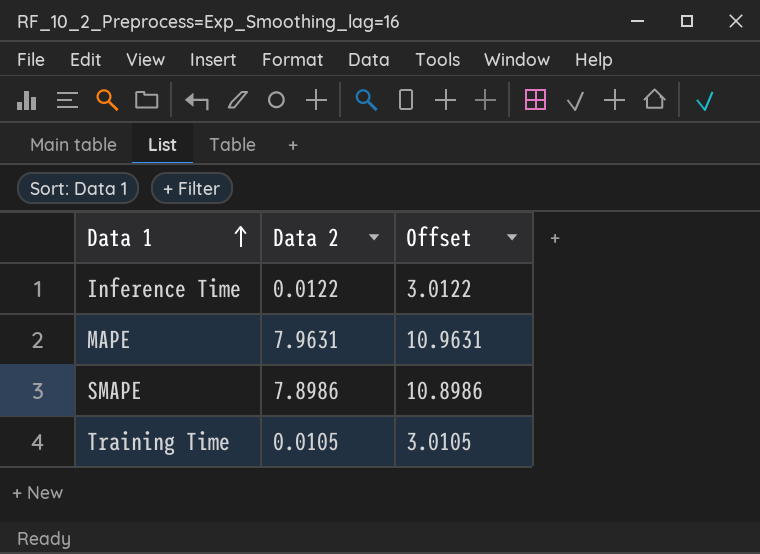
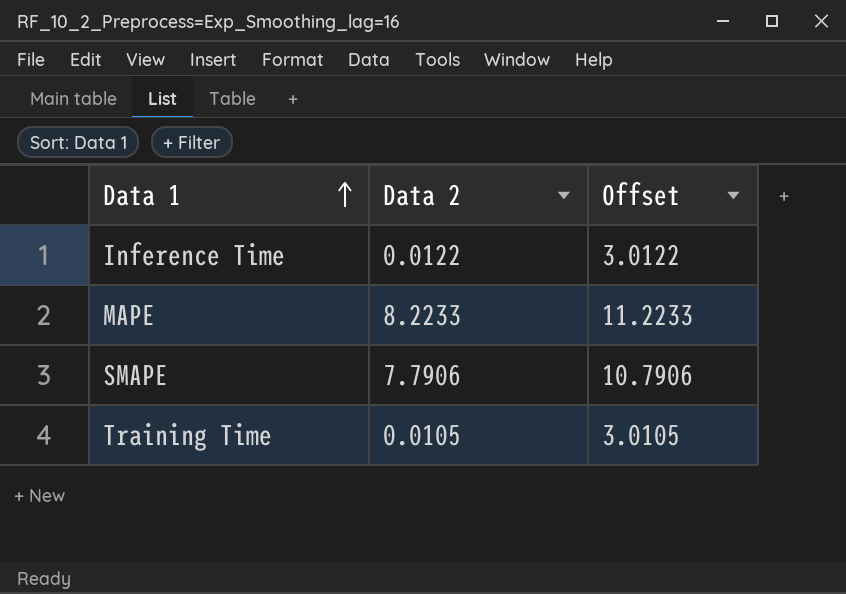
MAPE | Data 2: 7.9631 -> 8.2233
MAPE | Offset: 10.9631 -> 11.2233
SMAPE | Data 2: 7.8986 -> 7.7906
SMAPE | Offset: 10.8986 -> 10.7906

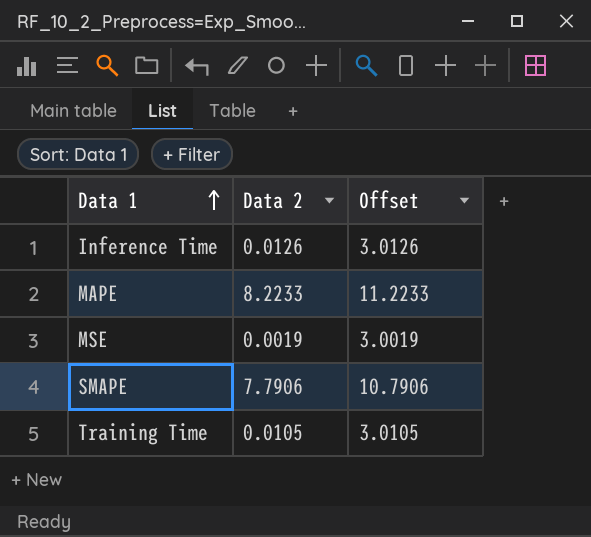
Inference Time | Data 2: 0.0122 -> 0.0126
Inference Time | Offset: 3.0122 -> 3.0126
row MSE: none -> 0.0019 | 3.0019

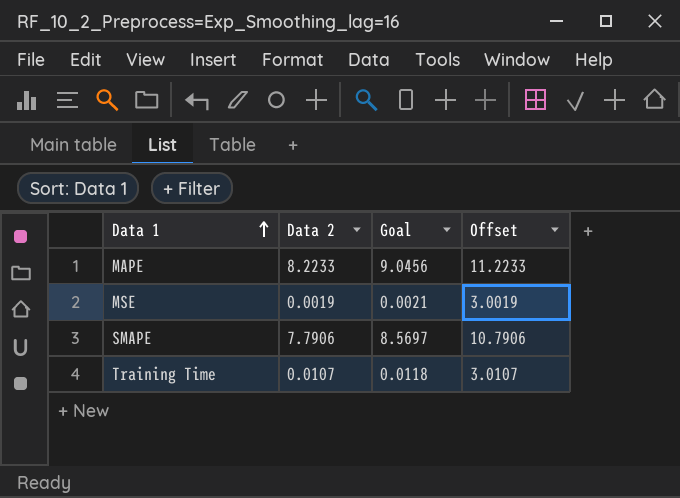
column Goal | formula: none -> [Data 2] * 1.1
row Inference Time: 0.0126 | 3.0126 -> none
Training Time | Data 2: 0.0105 -> 0.0107
Training Time | Offset: 3.0105 -> 3.0107

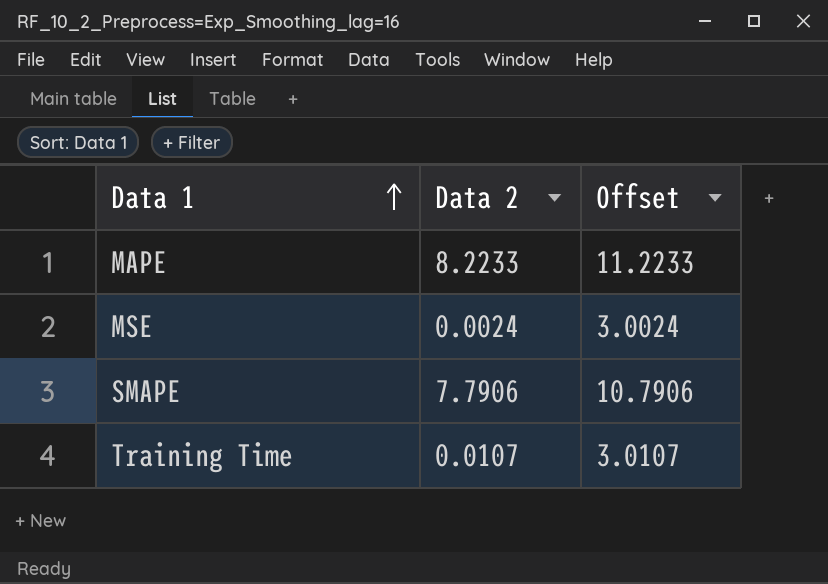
column Goal | formula: [Data 2] * 1.1 -> none
MSE | Data 2: 0.0019 -> 0.0024
MSE | Offset: 3.0019 -> 3.0024

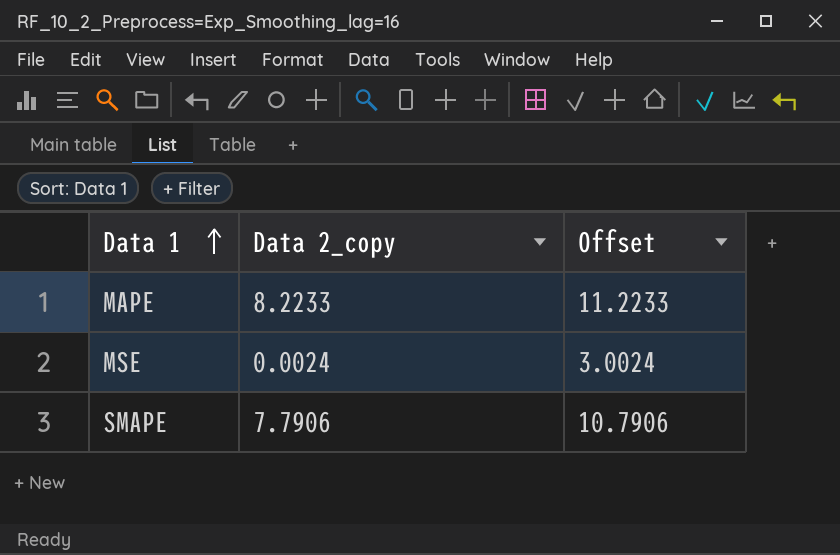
column name: Data 2 -> Data 2_copy
row Training Time: 0.0107 | 3.0107 -> none

